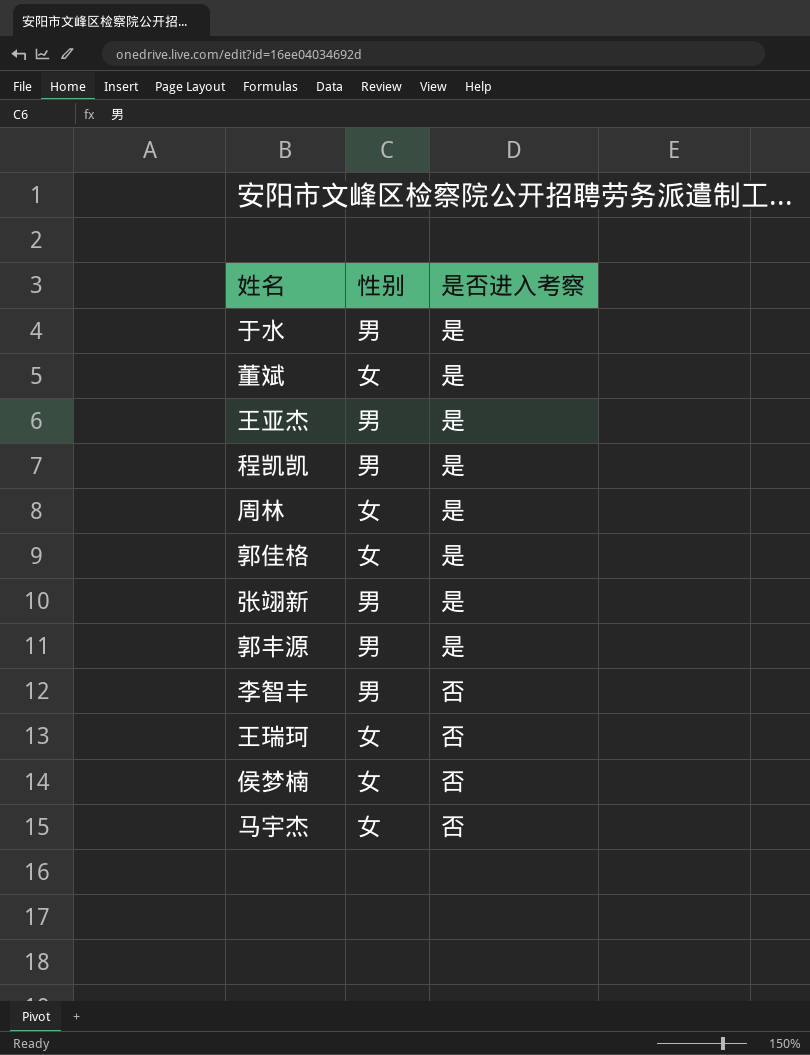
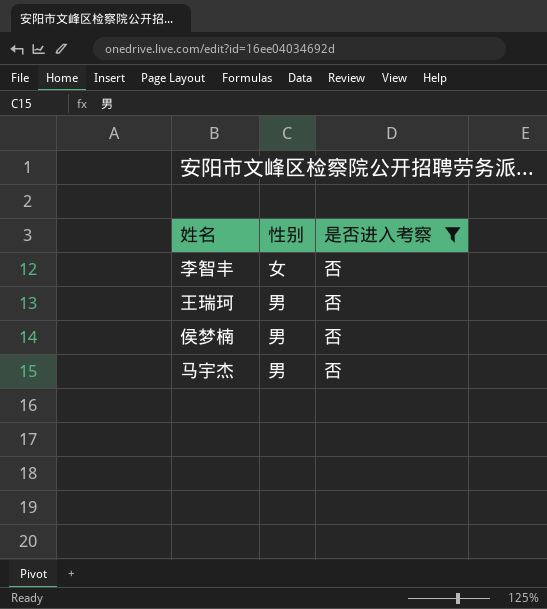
filter: none -> 是否进入考察 = 否
李智丰 | 性别: 男 -> 女
王瑞珂 | 性别: 女 -> 男
侯梦楠 | 性别: 女 -> 男
马宇杰 | 性别: 女 -> 男

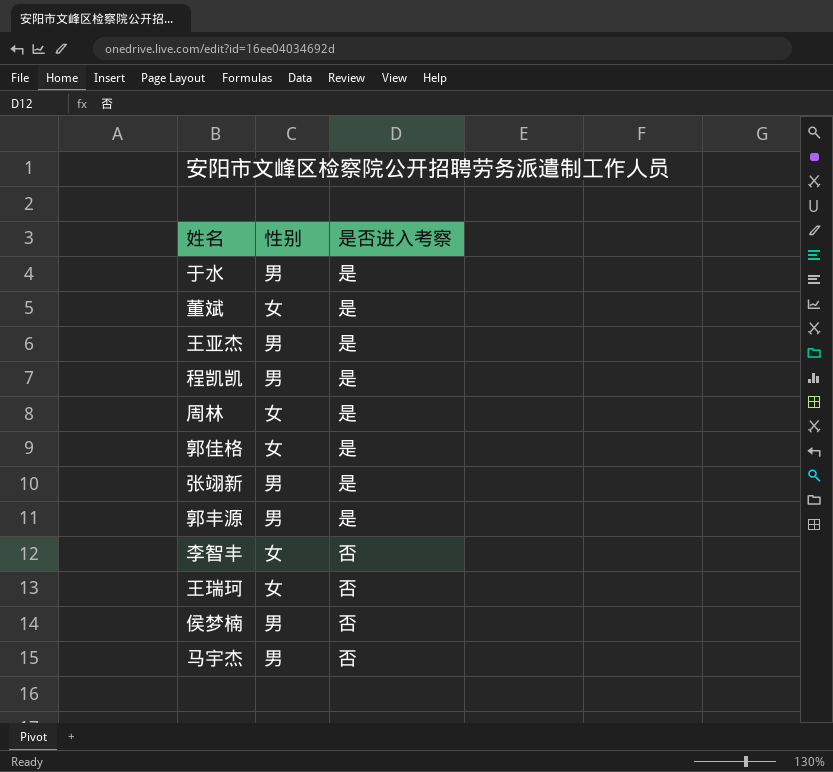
filter: 是否进入考察 = 否 -> none
王瑞珂 | 性别: 男 -> 女

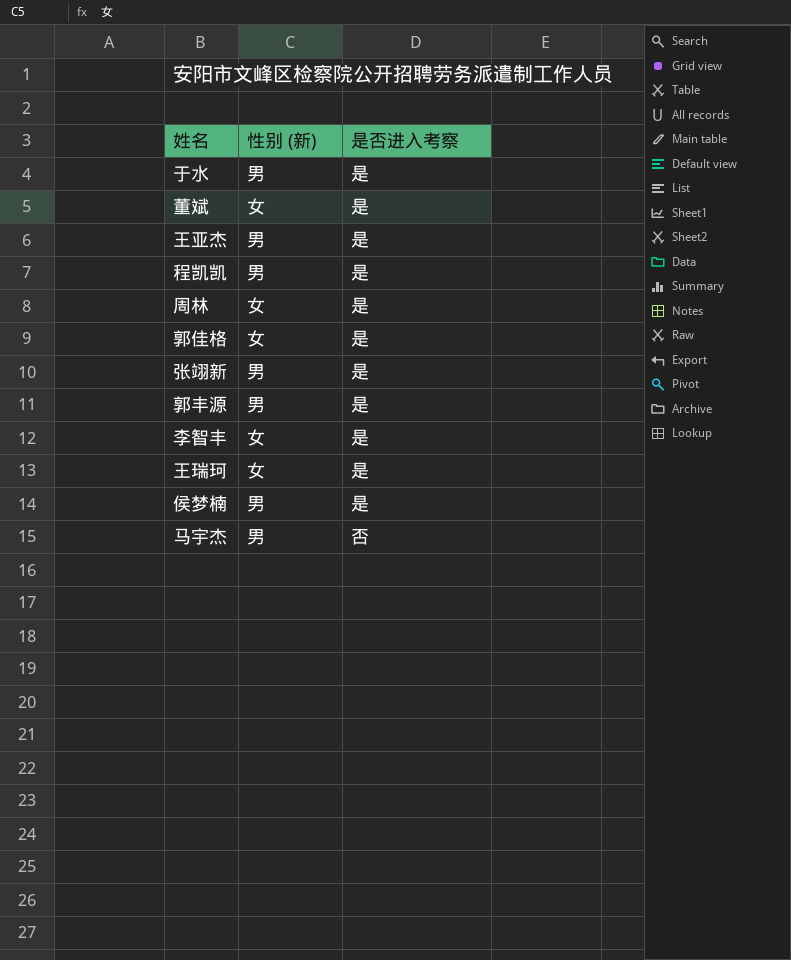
column name: 性别 -> 性别 (新)
李智丰 | 是否进入考察: 否 -> 是
王瑞珂 | 是否进入考察: 否 -> 是
侯梦楠 | 是否进入考察: 否 -> 是

